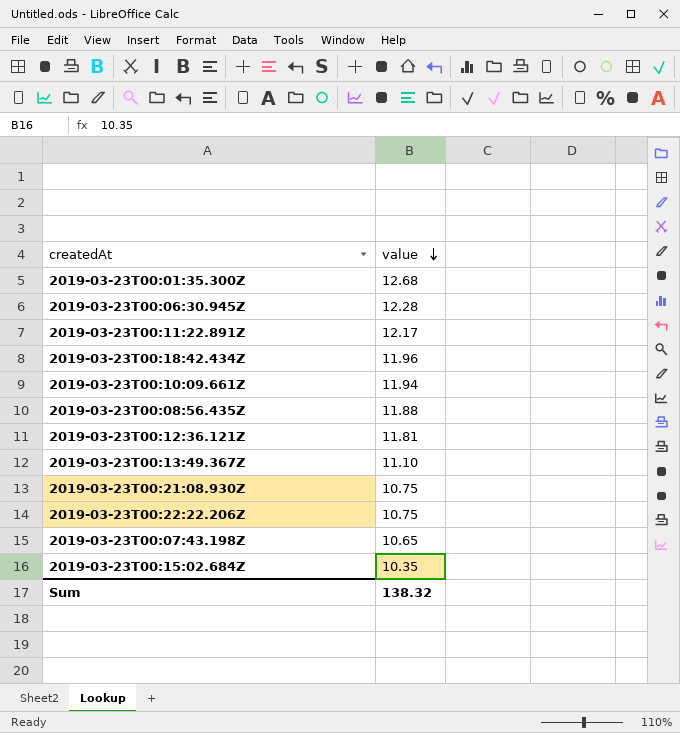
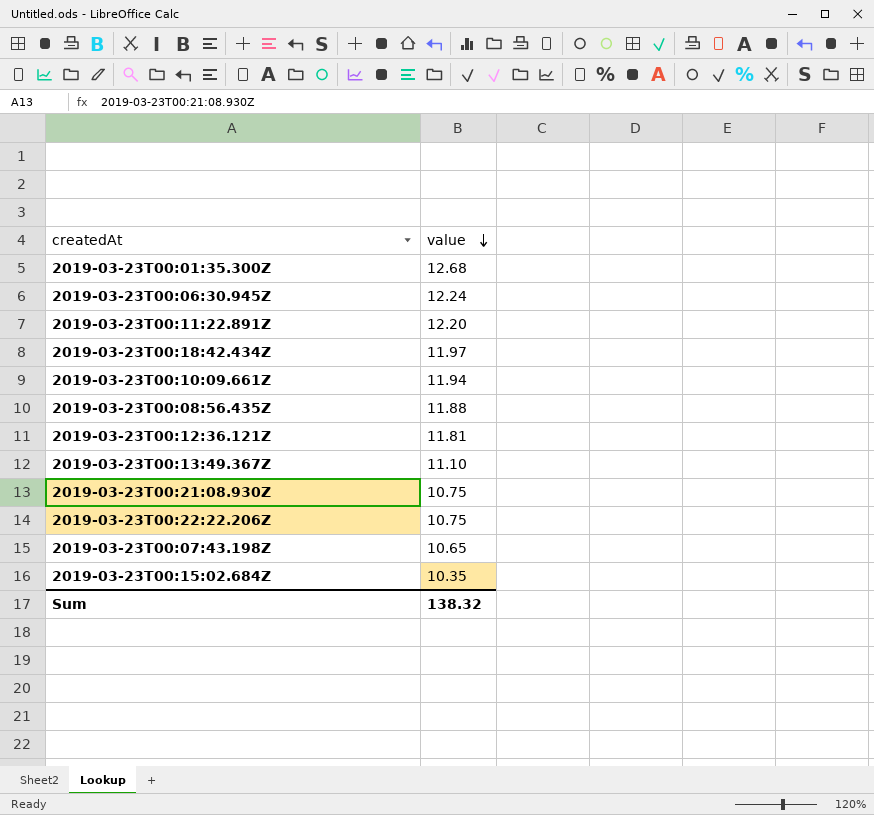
2019-03-23T00:06:30.945Z | value: 12.28 -> 12.24
2019-03-23T00:11:22.891Z | value: 12.17 -> 12.20
2019-03-23T00:18:42.434Z | value: 11.96 -> 11.97

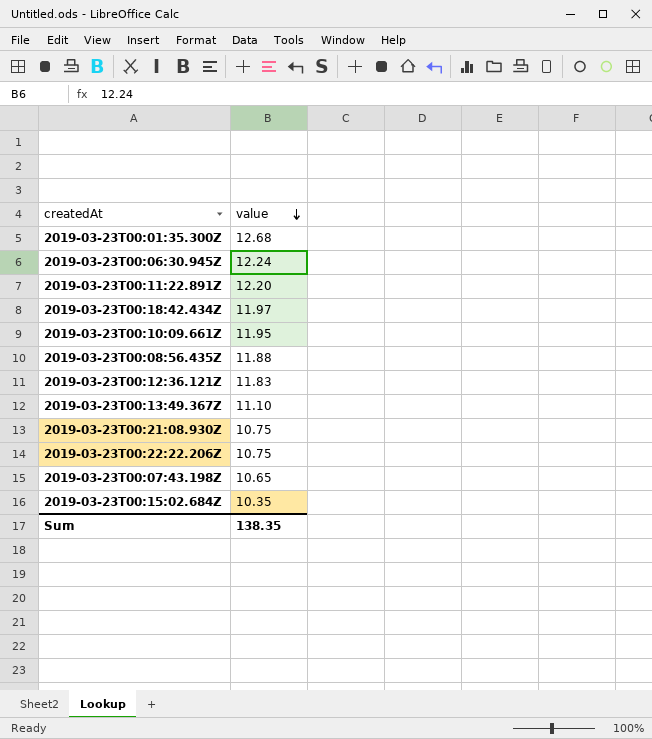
2019-03-23T00:10:09.661Z | value: 11.94 -> 11.95
2019-03-23T00:12:36.121Z | value: 11.81 -> 11.83
Sum | value: 138.32 -> 138.35

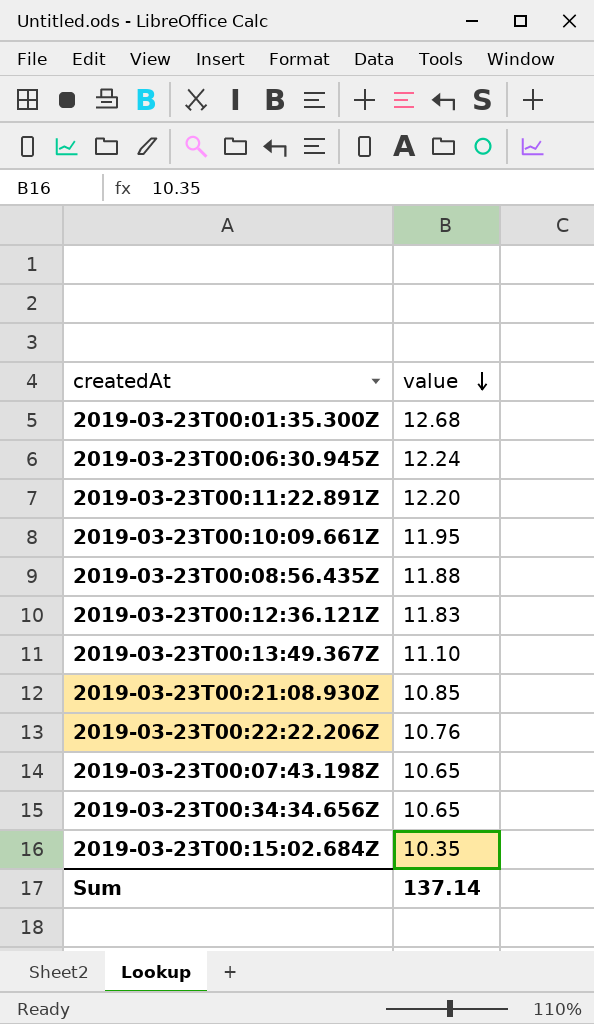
row 2019-03-23T00:18:42.434Z: 11.97 -> none
2019-03-23T00:21:08.930Z | value: 10.75 -> 10.85
2019-03-23T00:22:22.206Z | value: 10.75 -> 10.76
row 2019-03-23T00:34:34.656Z: none -> 10.65
Sum | value: 138.35 -> 137.14

